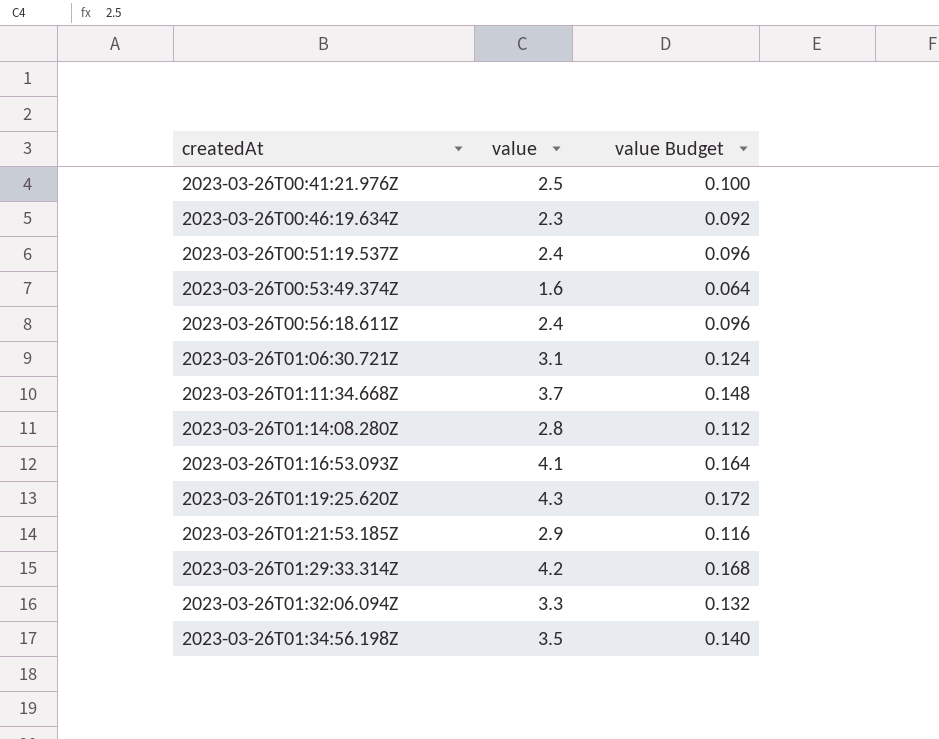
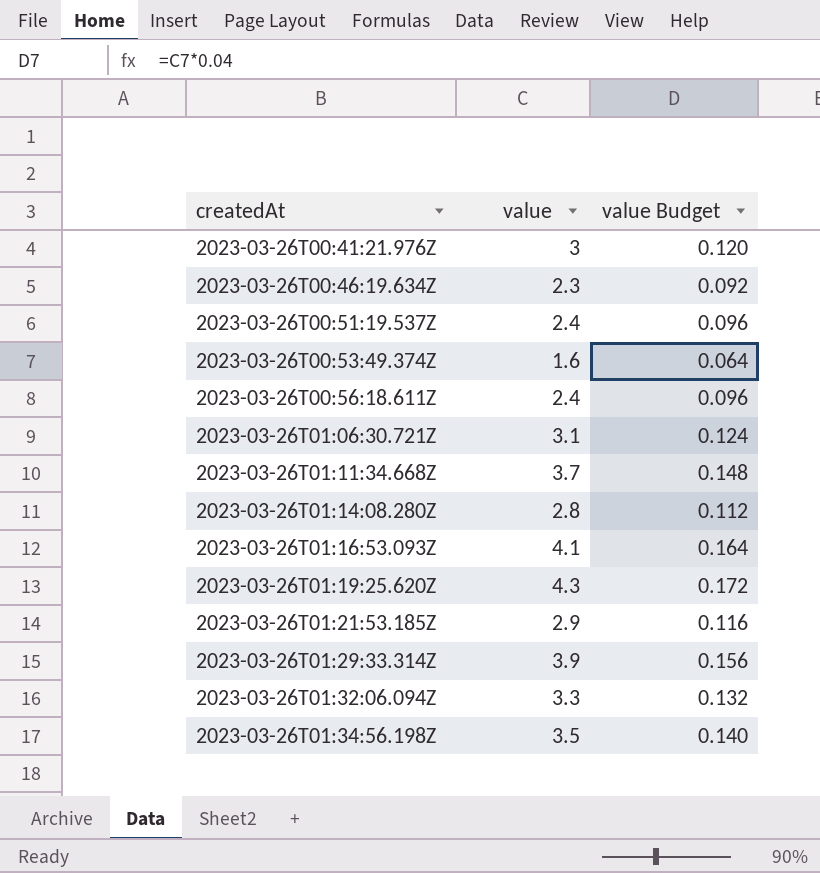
2023-03-26T00:41:21.976Z | value: 2.5 -> 3
2023-03-26T00:41:21.976Z | value Budget: 0.100 -> 0.120
2023-03-26T01:29:33.314Z | value: 4.2 -> 3.9
2023-03-26T01:29:33.314Z | value Budget: 0.168 -> 0.156

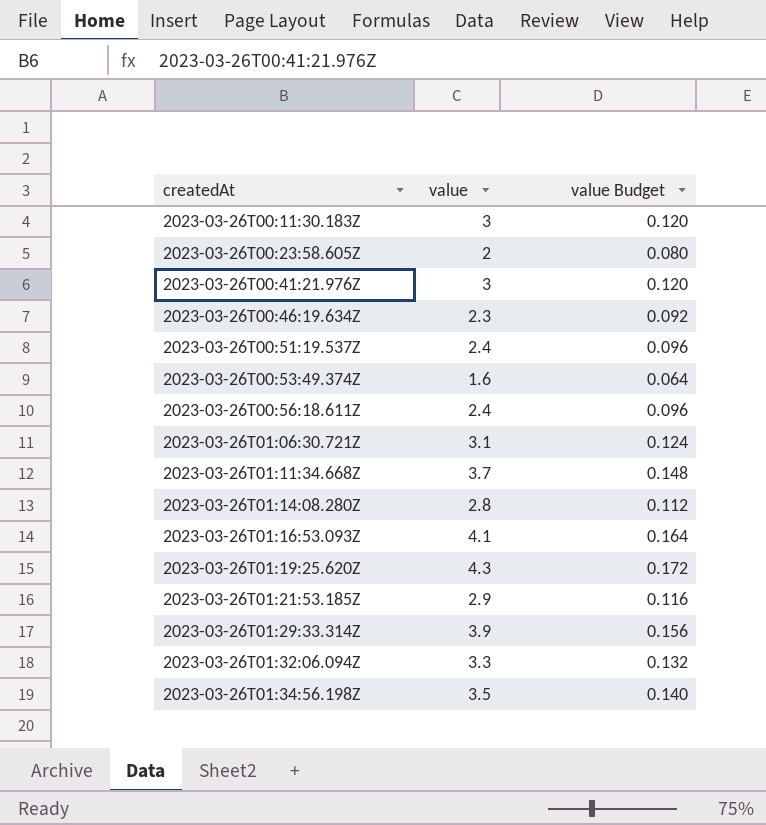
row 2023-03-26T00:11:30.183Z: none -> 3 | 0.120
row 2023-03-26T00:23:58.605Z: none -> 2 | 0.080

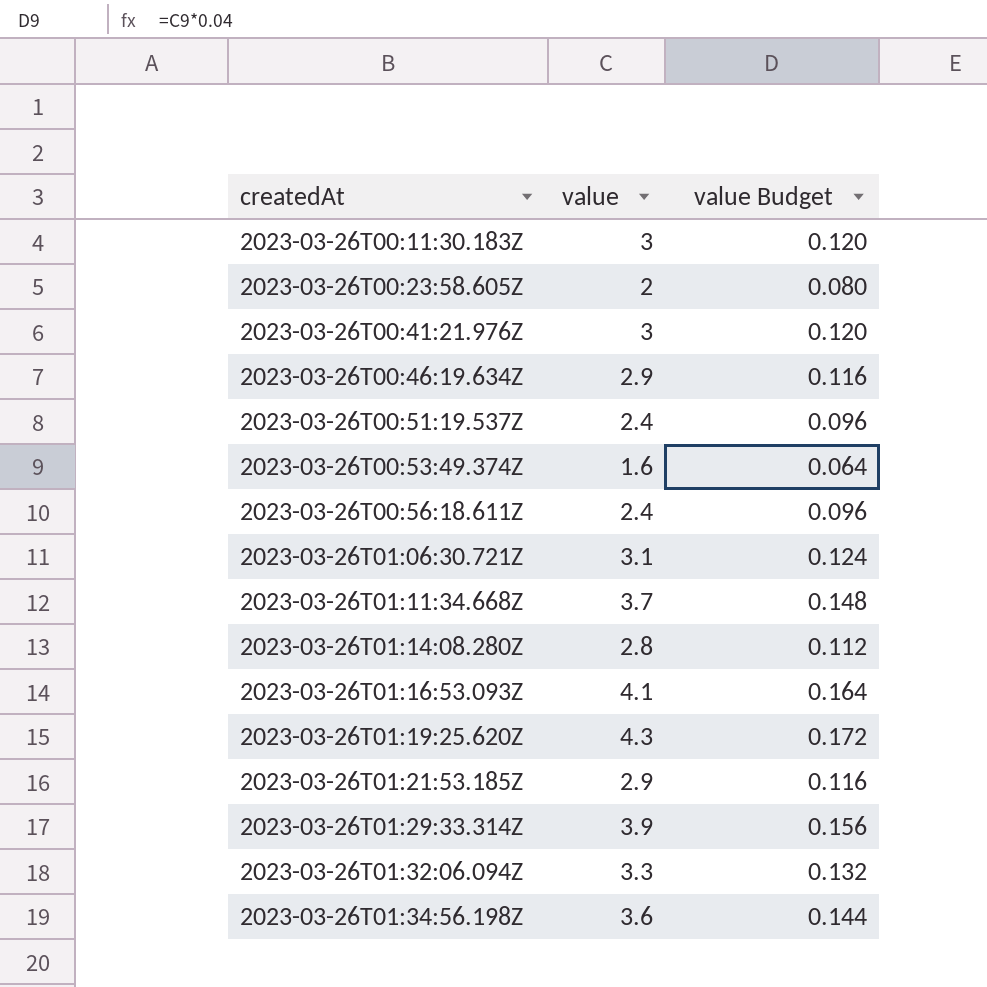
2023-03-26T00:46:19.634Z | value: 2.3 -> 2.9
2023-03-26T00:46:19.634Z | value Budget: 0.092 -> 0.116
2023-03-26T01:34:56.198Z | value: 3.5 -> 3.6
2023-03-26T01:34:56.198Z | value Budget: 0.140 -> 0.144

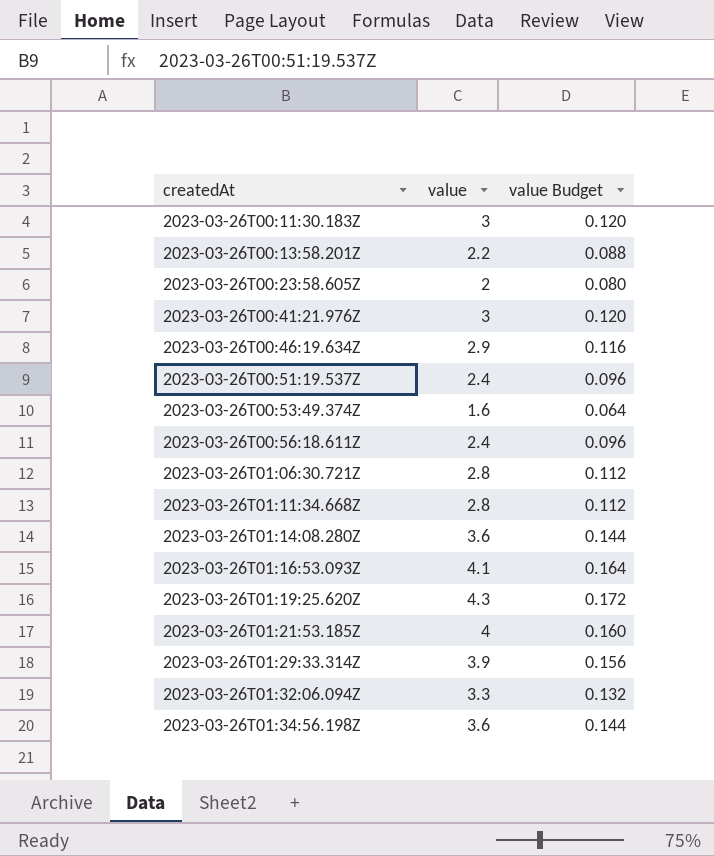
row 2023-03-26T00:13:58.201Z: none -> 2.2 | 0.088
2023-03-26T01:06:30.721Z | value: 3.1 -> 2.8
2023-03-26T01:06:30.721Z | value Budget: 0.124 -> 0.112
2023-03-26T01:11:34.668Z | value: 3.7 -> 2.8
2023-03-26T01:11:34.668Z | value Budget: 0.148 -> 0.112
2023-03-26T01:14:08.280Z | value: 2.8 -> 3.6
2023-03-26T01:14:08.280Z | value Budget: 0.112 -> 0.144
2023-03-26T01:21:53.185Z | value: 2.9 -> 4
2023-03-26T01:21:53.185Z | value Budget: 0.116 -> 0.160

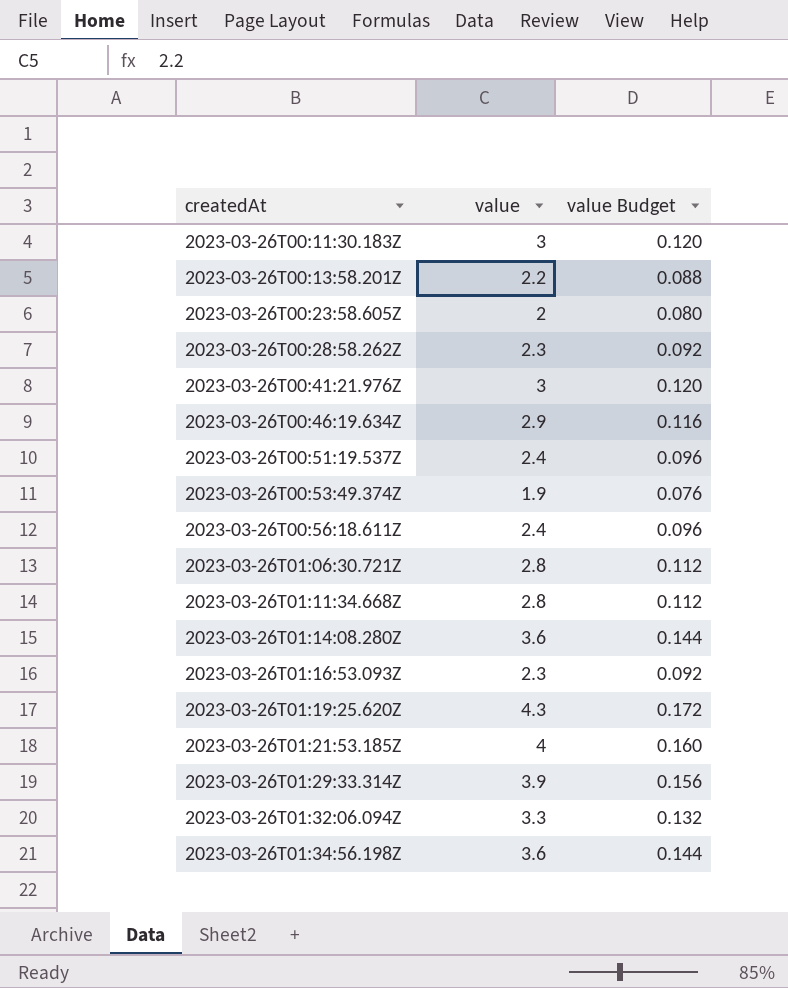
row 2023-03-26T00:28:58.262Z: none -> 2.3 | 0.092
2023-03-26T00:53:49.374Z | value: 1.6 -> 1.9
2023-03-26T00:53:49.374Z | value Budget: 0.064 -> 0.076
2023-03-26T01:16:53.093Z | value: 4.1 -> 2.3
2023-03-26T01:16:53.093Z | value Budget: 0.164 -> 0.092

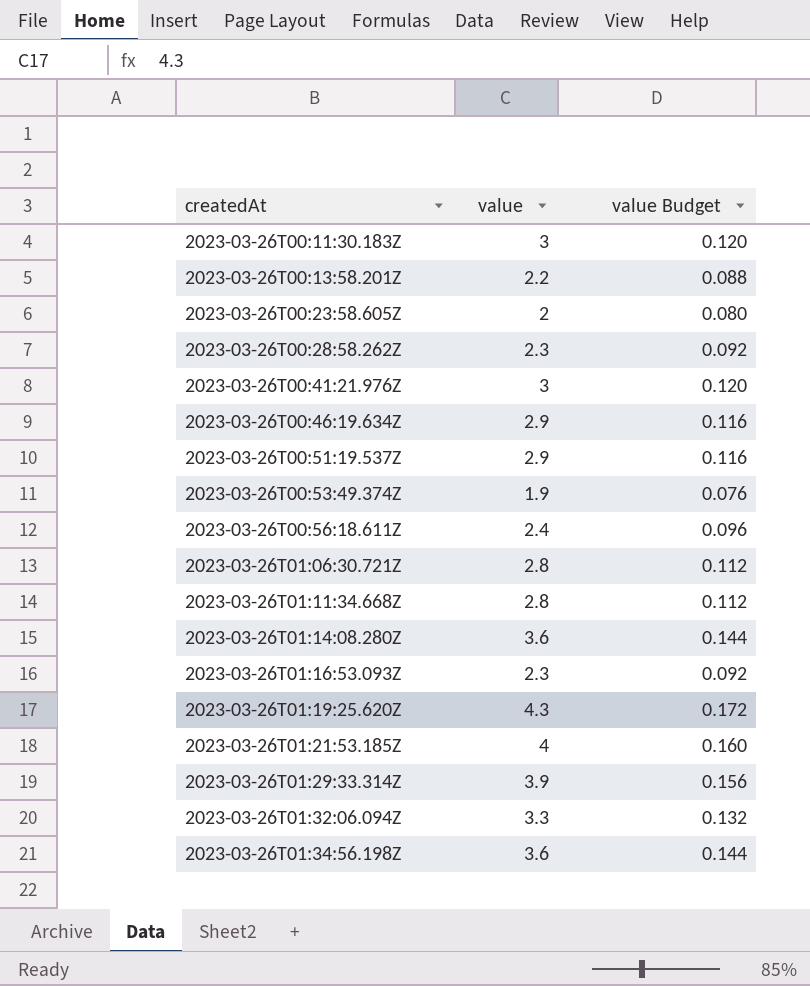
2023-03-26T00:51:19.537Z | value: 2.4 -> 2.9
2023-03-26T00:51:19.537Z | value Budget: 0.096 -> 0.116

